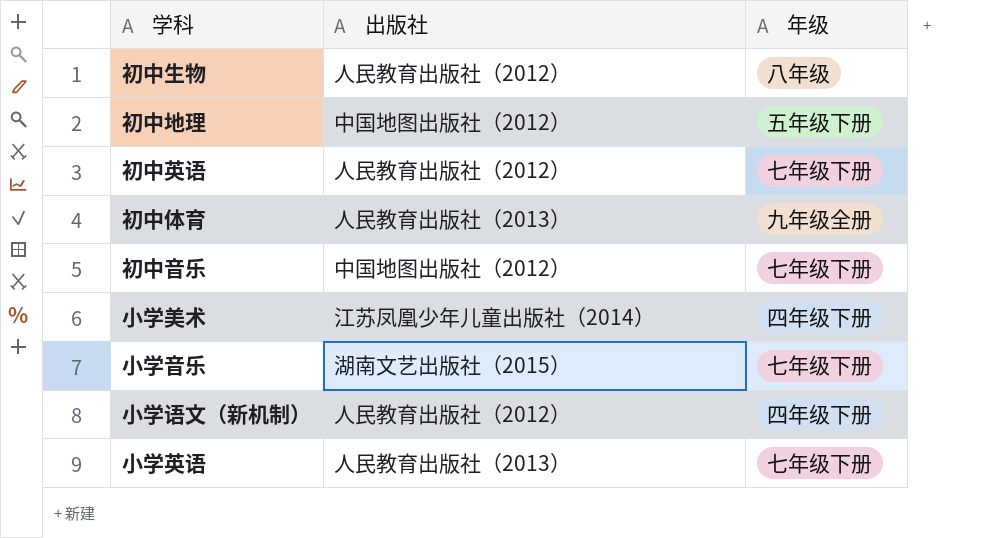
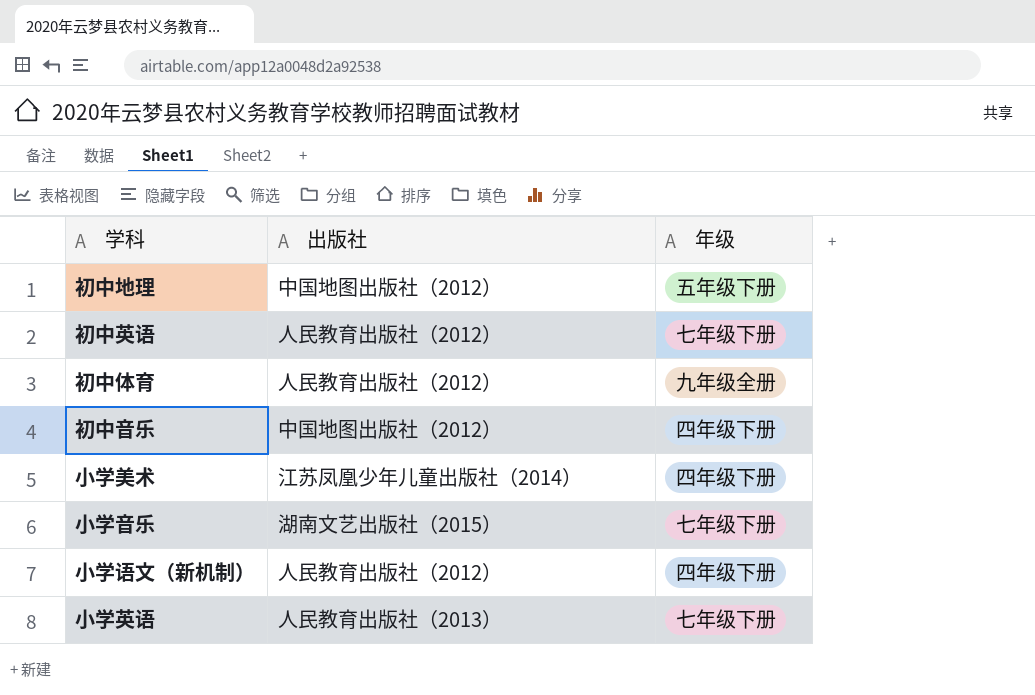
row 初中生物: 人民教育出版社（2012） | 八年级 -> none
初中体育 | 出版社: 人民教育出版社（2013） -> 人民教育出版社（2012）
初中音乐 | 年级: 七年级下册 -> 四年级下册

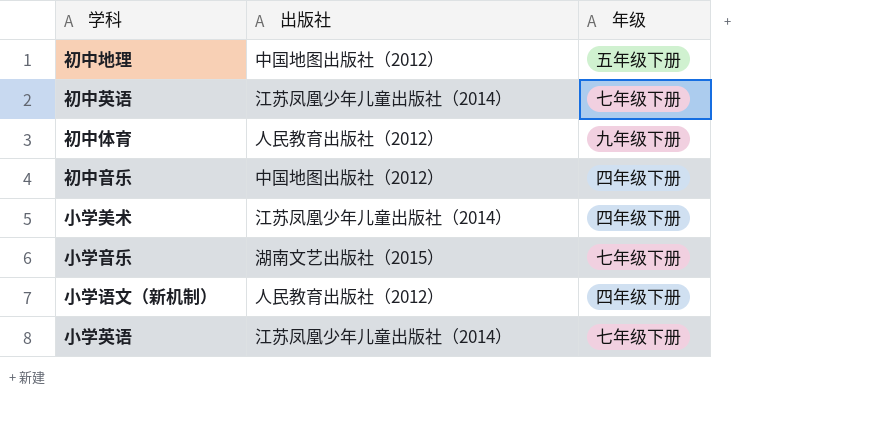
初中英语 | 出版社: 人民教育出版社（2012） -> 江苏凤凰少年儿童出版社（2014）
初中体育 | 年级: 九年级全册 -> 九年级下册
小学英语 | 出版社: 人民教育出版社（2013） -> 江苏凤凰少年儿童出版社（2014）

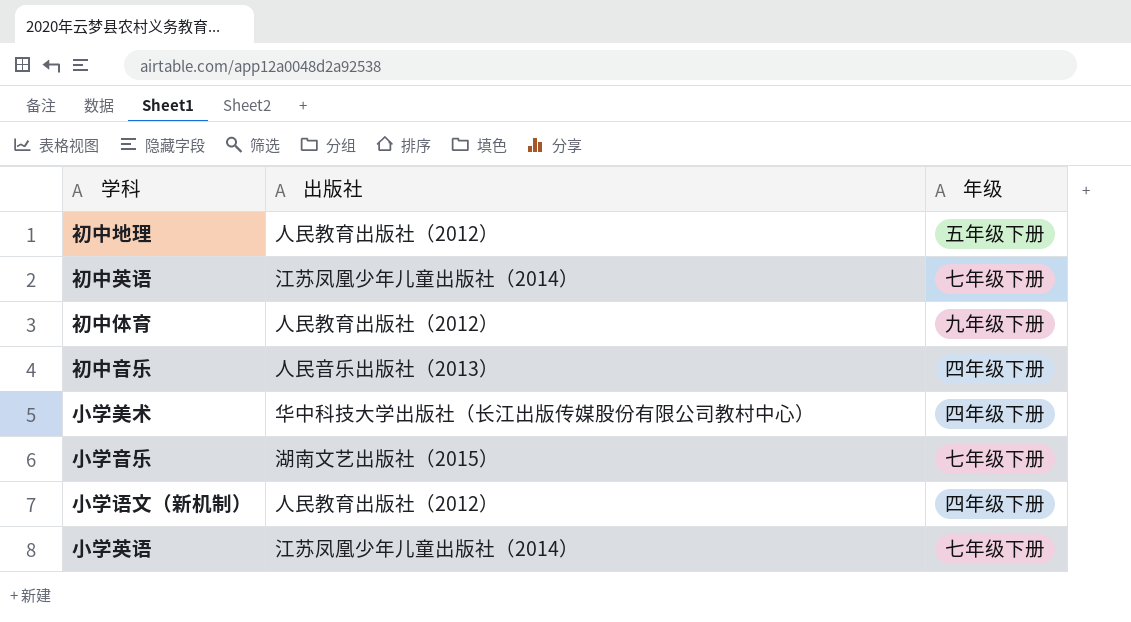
初中地理 | 出版社: 中国地图出版社（2012） -> 人民教育出版社（2012）
初中音乐 | 出版社: 中国地图出版社（2012） -> 人民音乐出版社（2013）
小学美术 | 出版社: 江苏凤凰少年儿童出版社（2014） -> 华中科技大学出版社（长江出版传媒股份有限公司教村中心）

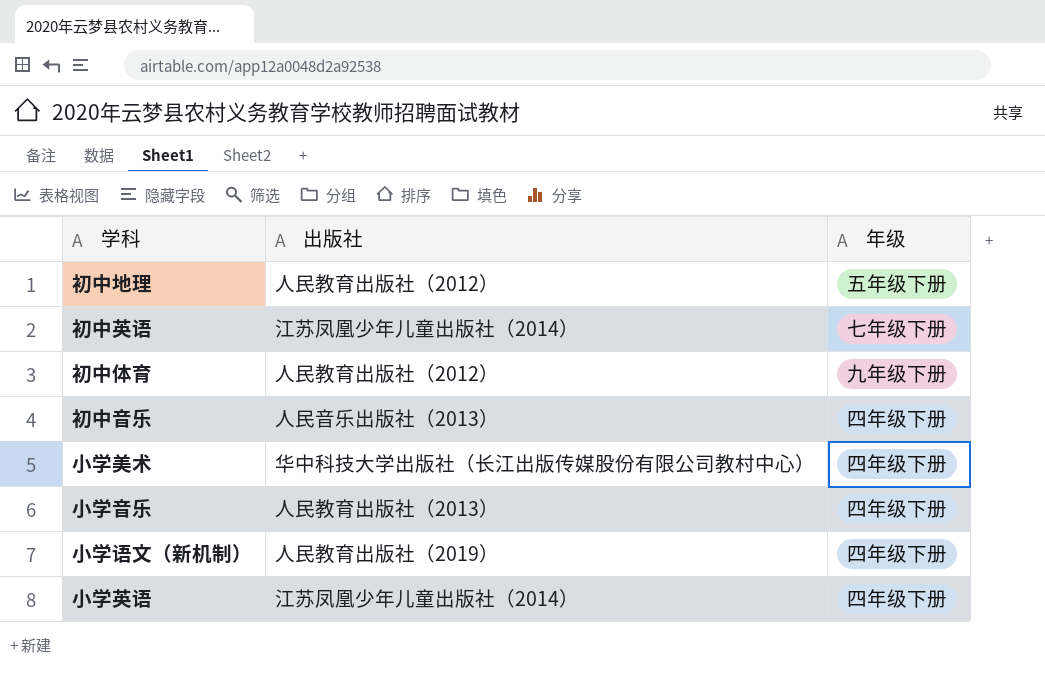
小学音乐 | 出版社: 湖南文艺出版社（2015） -> 人民教育出版社（2013）
小学音乐 | 年级: 七年级下册 -> 四年级下册
小学语文（新机制） | 出版社: 人民教育出版社（2012） -> 人民教育出版社（2019）
小学英语 | 年级: 七年级下册 -> 四年级下册

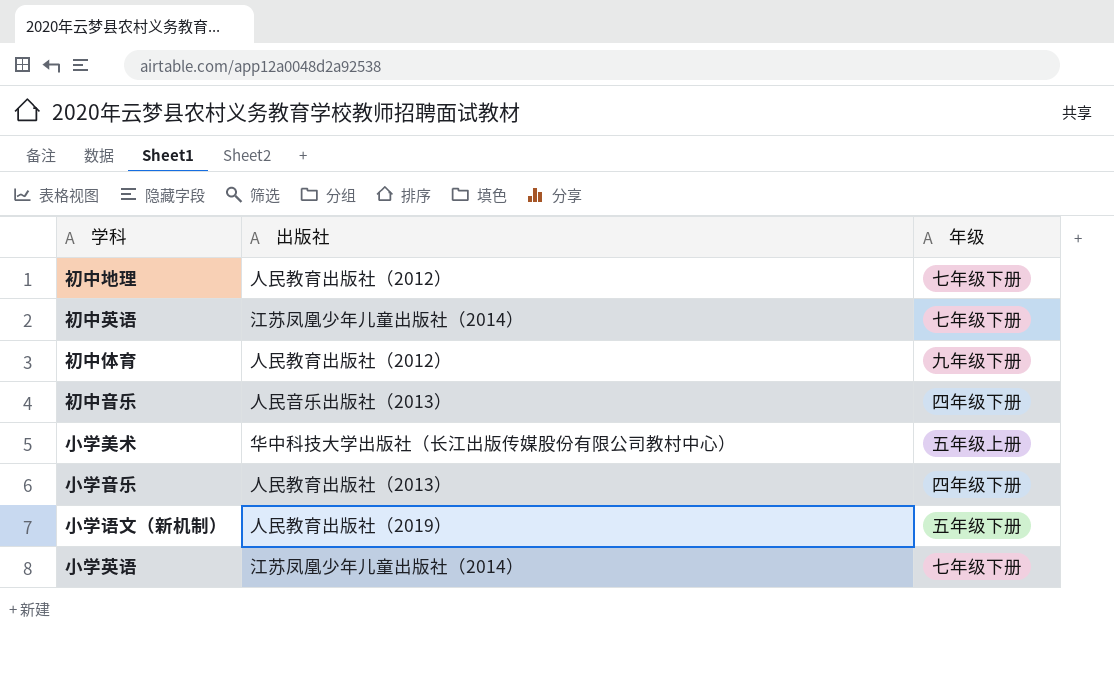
初中地理 | 年级: 五年级下册 -> 七年级下册
小学美术 | 年级: 四年级下册 -> 五年级上册
小学语文（新机制） | 年级: 四年级下册 -> 五年级下册
小学英语 | 年级: 四年级下册 -> 七年级下册

